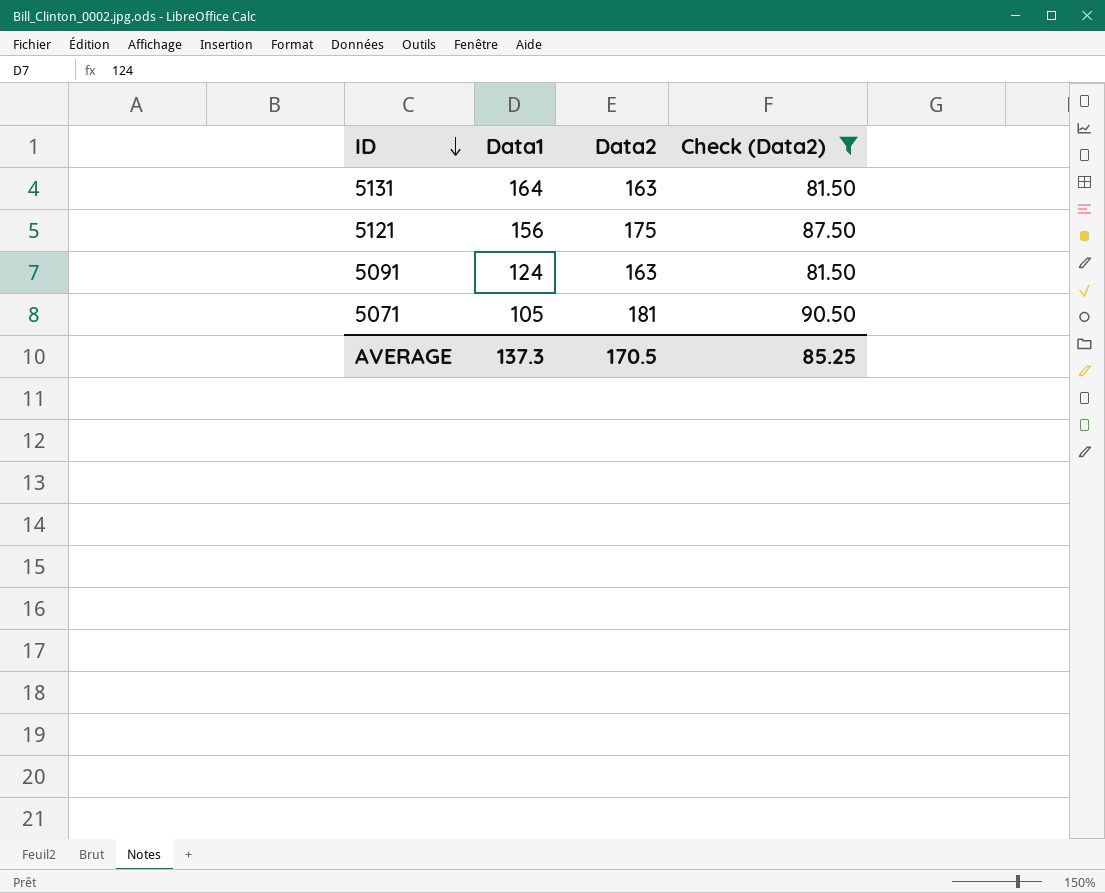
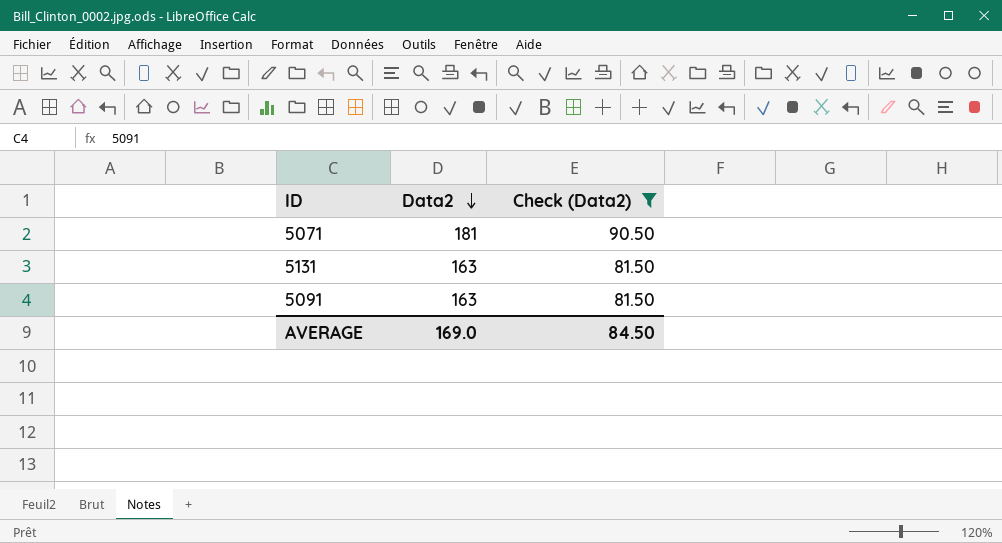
row order: ID descending -> Data2 descending
column Data1 | position: 2 -> none
row 5121: 156 | 175 | 87.50 -> none
AVERAGE | Data2: 170.5 -> 169.0
AVERAGE | Check (Data2): 85.25 -> 84.50

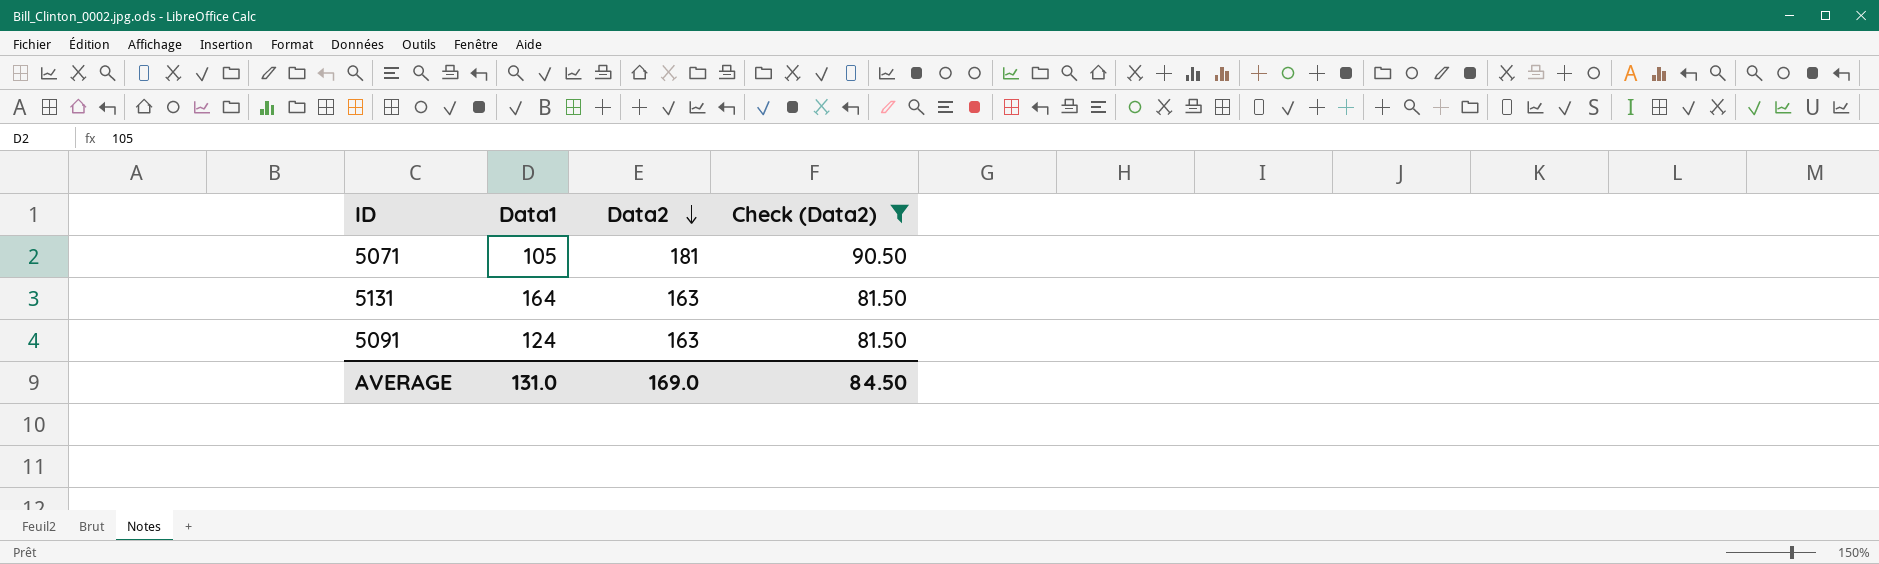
column Data1 | position: none -> 2

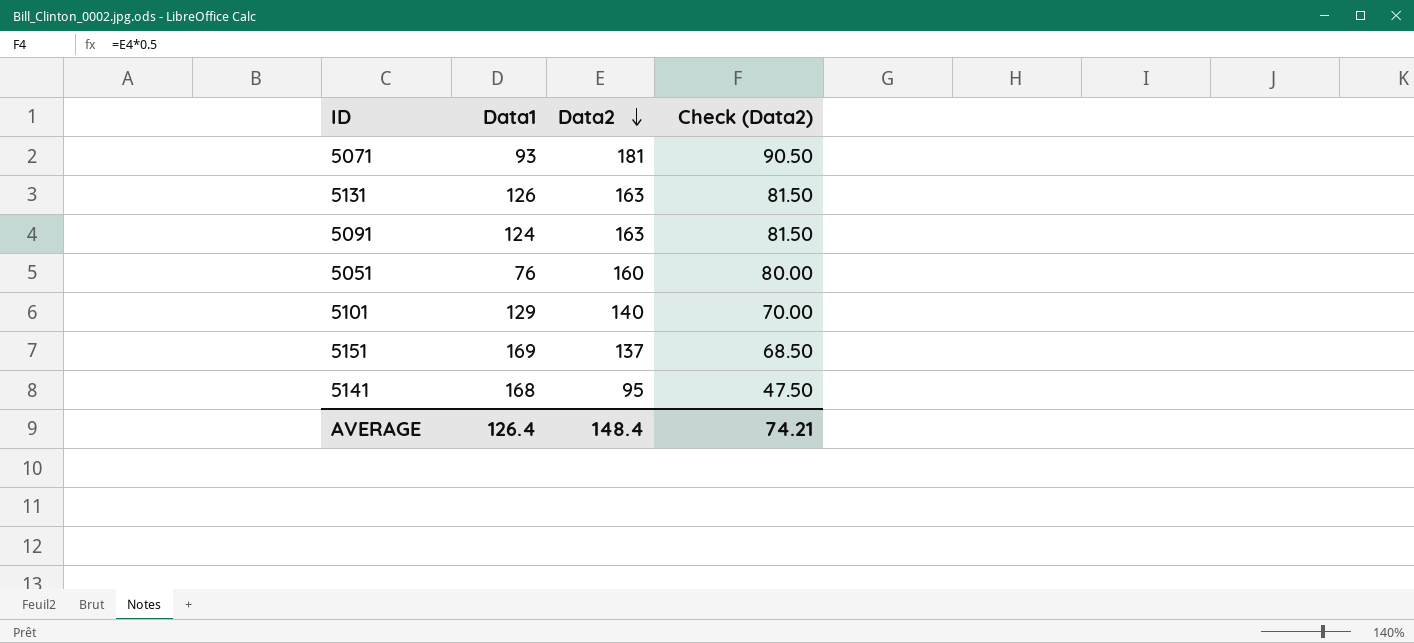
filter: Check (Data2) >= 81.50 -> none
5071 | Data1: 105 -> 93
5131 | Data1: 164 -> 126
AVERAGE | Data1: 131.0 -> 126.4
AVERAGE | Data2: 169.0 -> 148.4
AVERAGE | Check (Data2): 84.50 -> 74.21

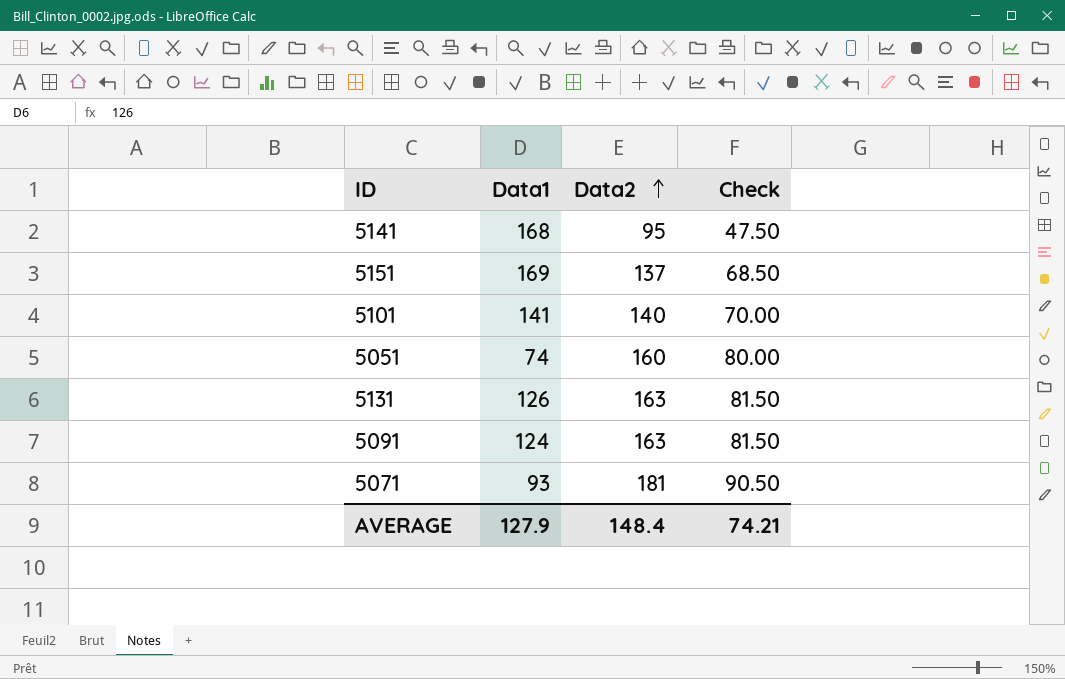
row order: Data2 descending -> Data2 ascending
column name: Check (Data2) -> Check
5101 | Data1: 129 -> 141
5051 | Data1: 76 -> 74
AVERAGE | Data1: 126.4 -> 127.9

